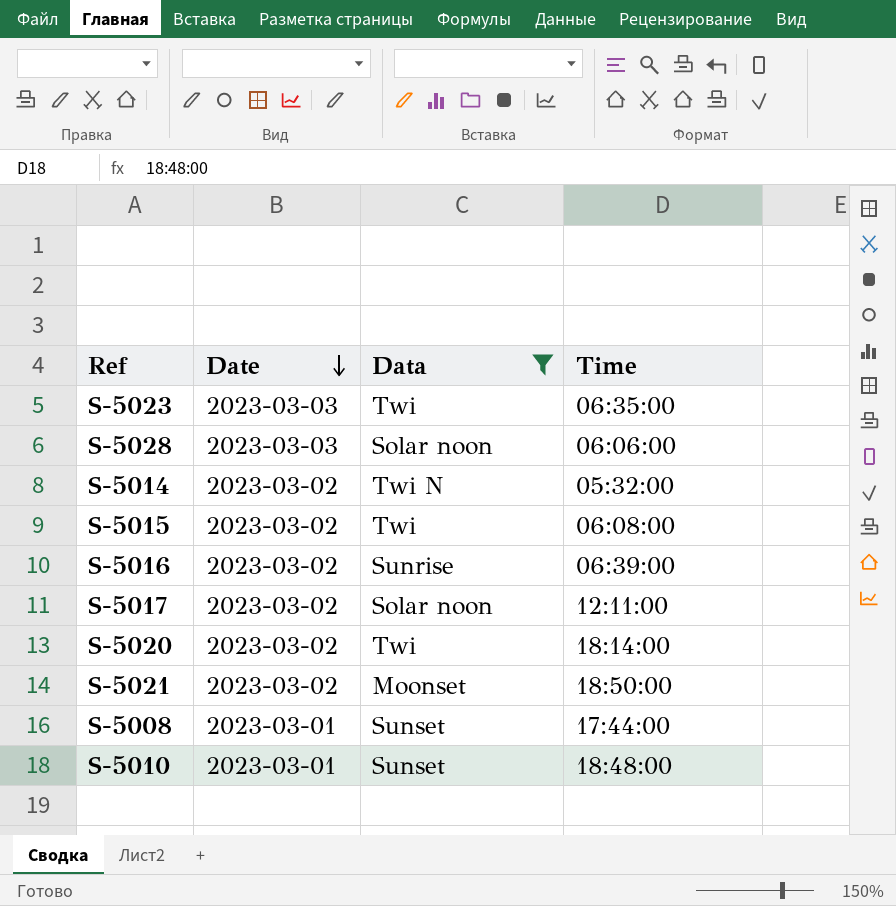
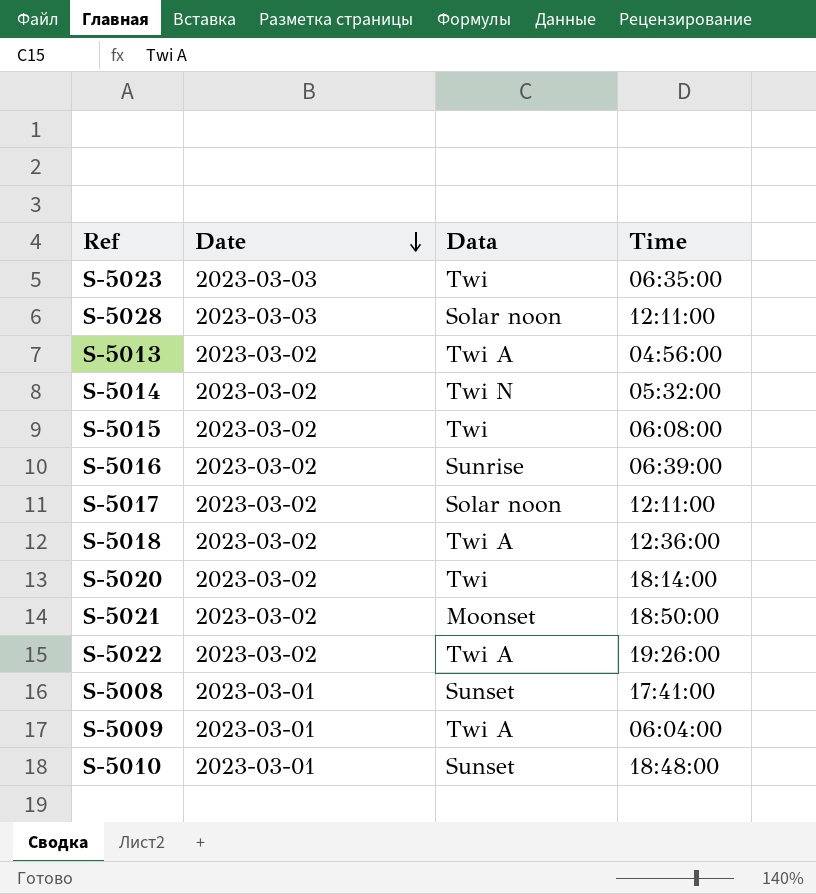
filter: Data != Twi A -> none
S-5028 | Time: 06:06:00 -> 12:11:00
S-5008 | Time: 17:44:00 -> 17:41:00

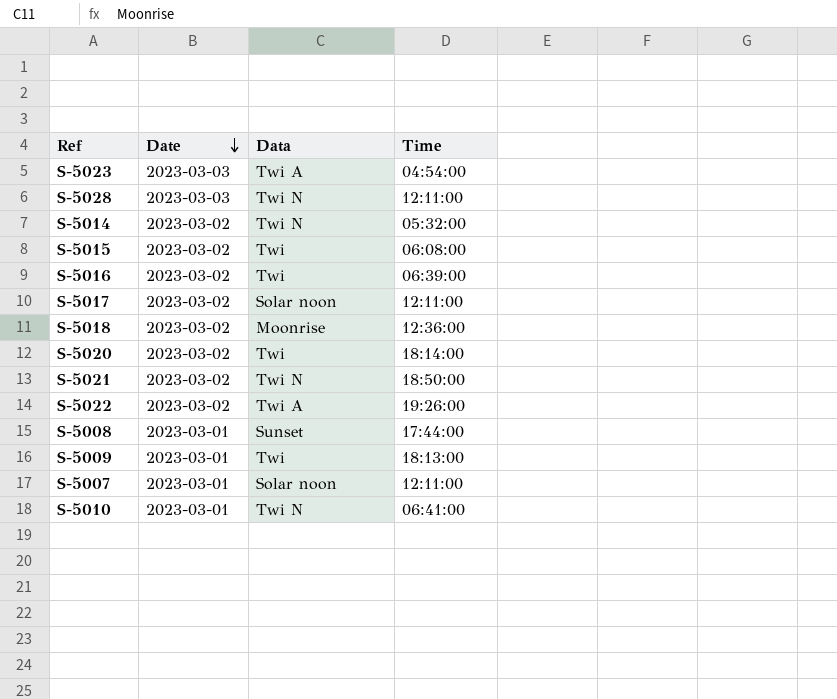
row S-5013: 2023-03-02 | Twi A | 04:56:00 -> none
S-5023 | Data: Twi -> Twi A
S-5023 | Time: 06:35:00 -> 04:54:00
S-5028 | Data: Solar noon -> Twi N
S-5016 | Data: Sunrise -> Twi
S-5018 | Data: Twi A -> Moonrise
S-5021 | Data: Moonset -> Twi N
S-5008 | Time: 17:41:00 -> 17:44:00
S-5009 | Data: Twi A -> Twi
S-5009 | Time: 06:04:00 -> 18:13:00
row S-5007: none -> 2023-03-01 | Solar noon | 12:11:00
S-5010 | Data: Sunset -> Twi N
S-5010 | Time: 18:48:00 -> 06:41:00

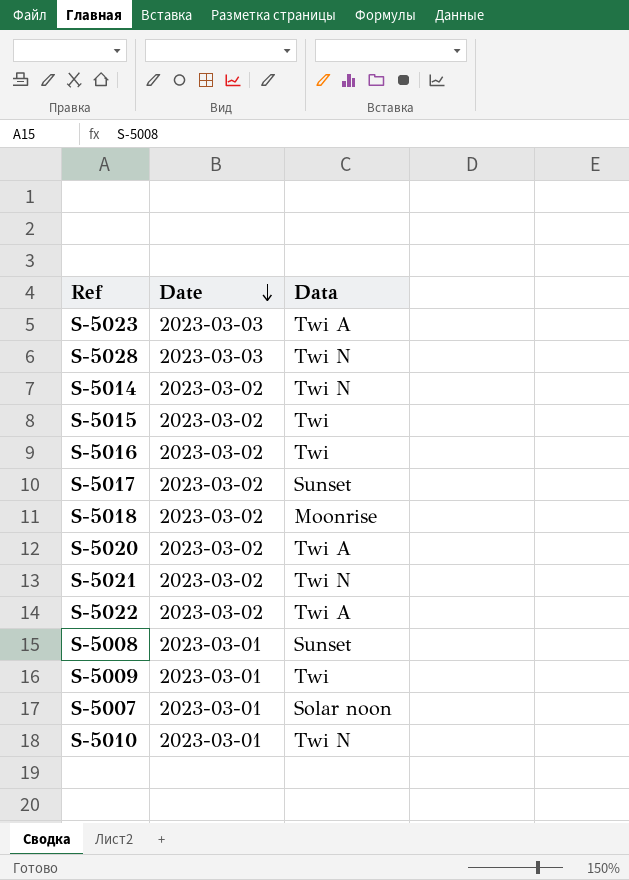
column Time | position: 4 -> none
S-5017 | Data: Solar noon -> Sunset
S-5020 | Data: Twi -> Twi A

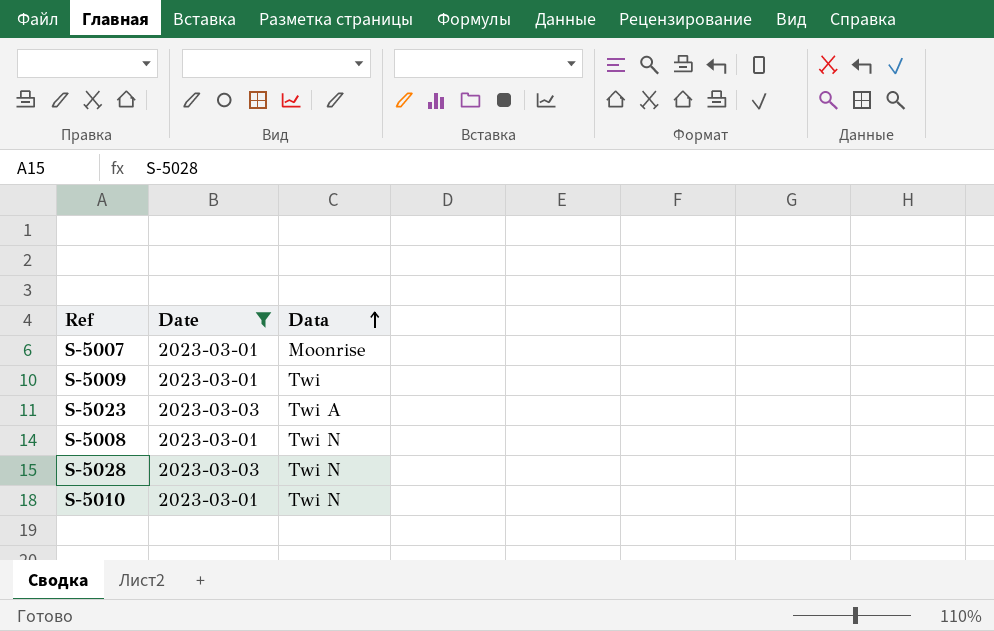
filter: none -> Date != 2023-03-02
row order: Date descending -> Data ascending
S-5007 | Data: Solar noon -> Moonrise
S-5008 | Data: Sunset -> Twi N

